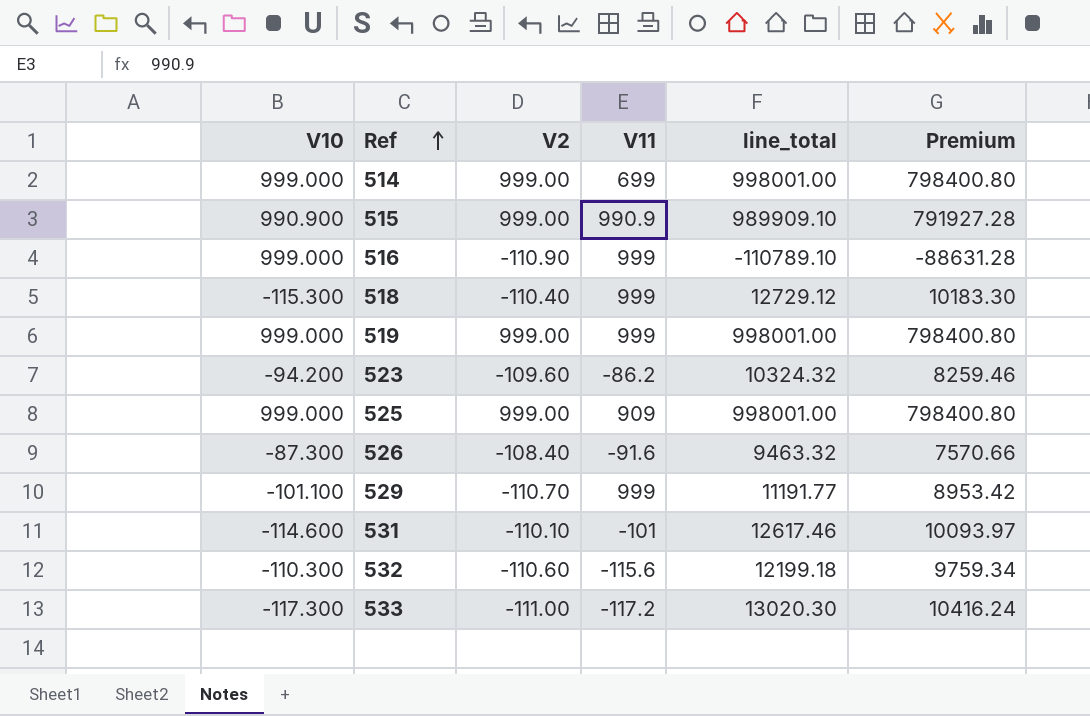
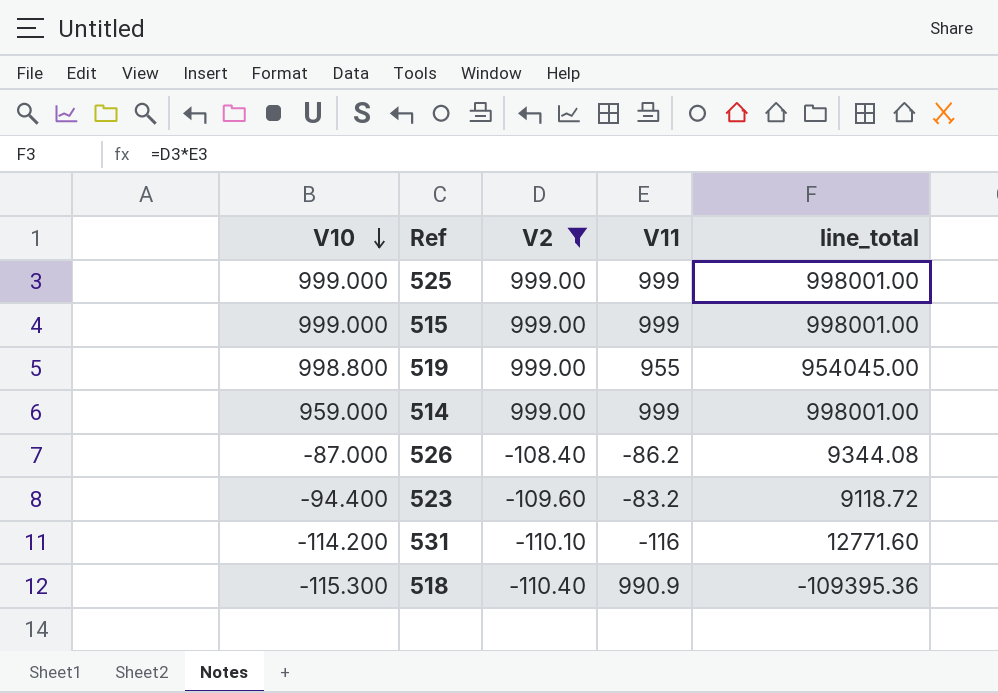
filter: none -> V2 >= -110.40
row order: Ref ascending -> V10 descending
column Premium | formula: [line_total] * 0.8 -> none
column line_total | formula: [V10] * [V2] -> [V2] * [V11]
525 | V11: 909 -> 999
515 | V10: 990.900 -> 999.000
515 | V11: 990.9 -> 999
519 | V10: 999.000 -> 998.800
519 | V11: 999 -> 955
514 | V10: 999.000 -> 959.000
514 | V11: 699 -> 999
526 | V10: -87.300 -> -87.000
526 | V11: -91.6 -> -86.2
523 | V10: -94.200 -> -94.400
523 | V11: -86.2 -> -83.2
531 | V10: -114.600 -> -114.200
531 | V11: -101 -> -116
518 | V11: 999 -> 990.9

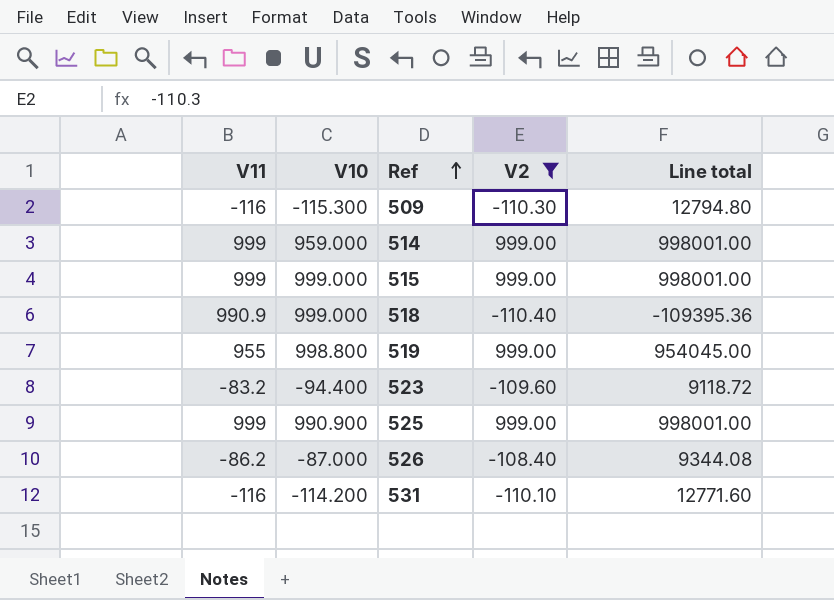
row order: V10 descending -> Ref ascending
column V11 | position: 4 -> 1
column name: line_total -> Line total
row 509: none -> -116 | -115.300 | -110.30 | 12794.80
518 | V10: -115.300 -> 999.000
525 | V10: 999.000 -> 990.900

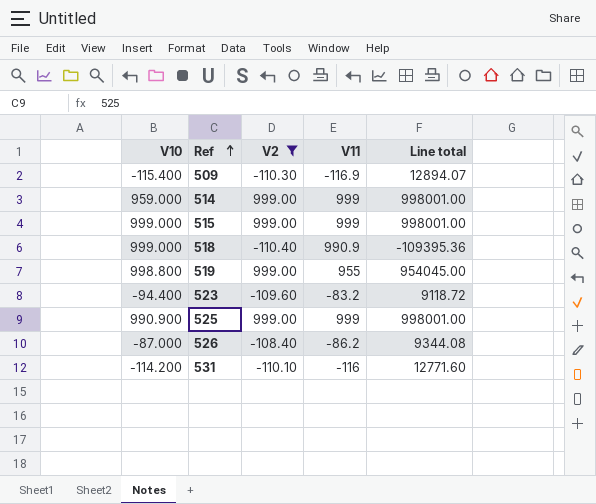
column V11 | position: 1 -> 4
509 | V10: -115.300 -> -115.400
509 | V11: -116 -> -116.9
509 | Line total: 12794.80 -> 12894.07

